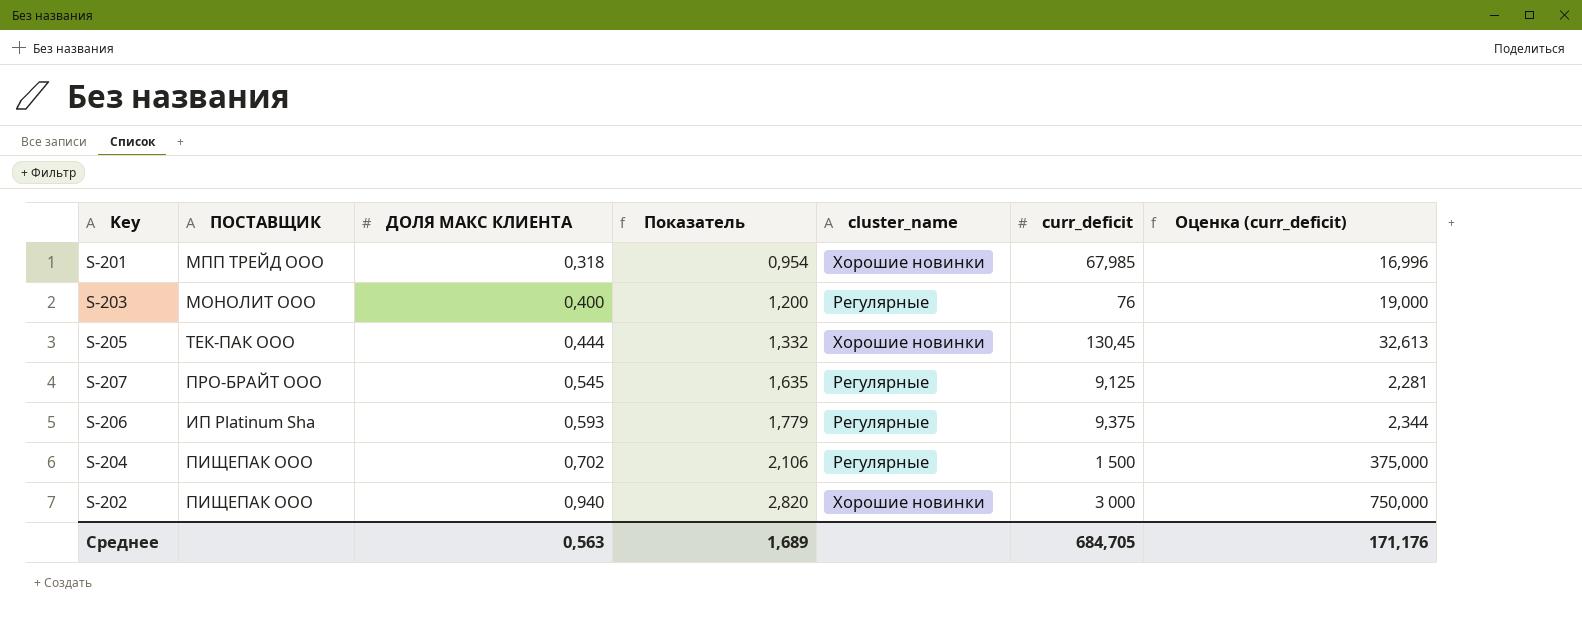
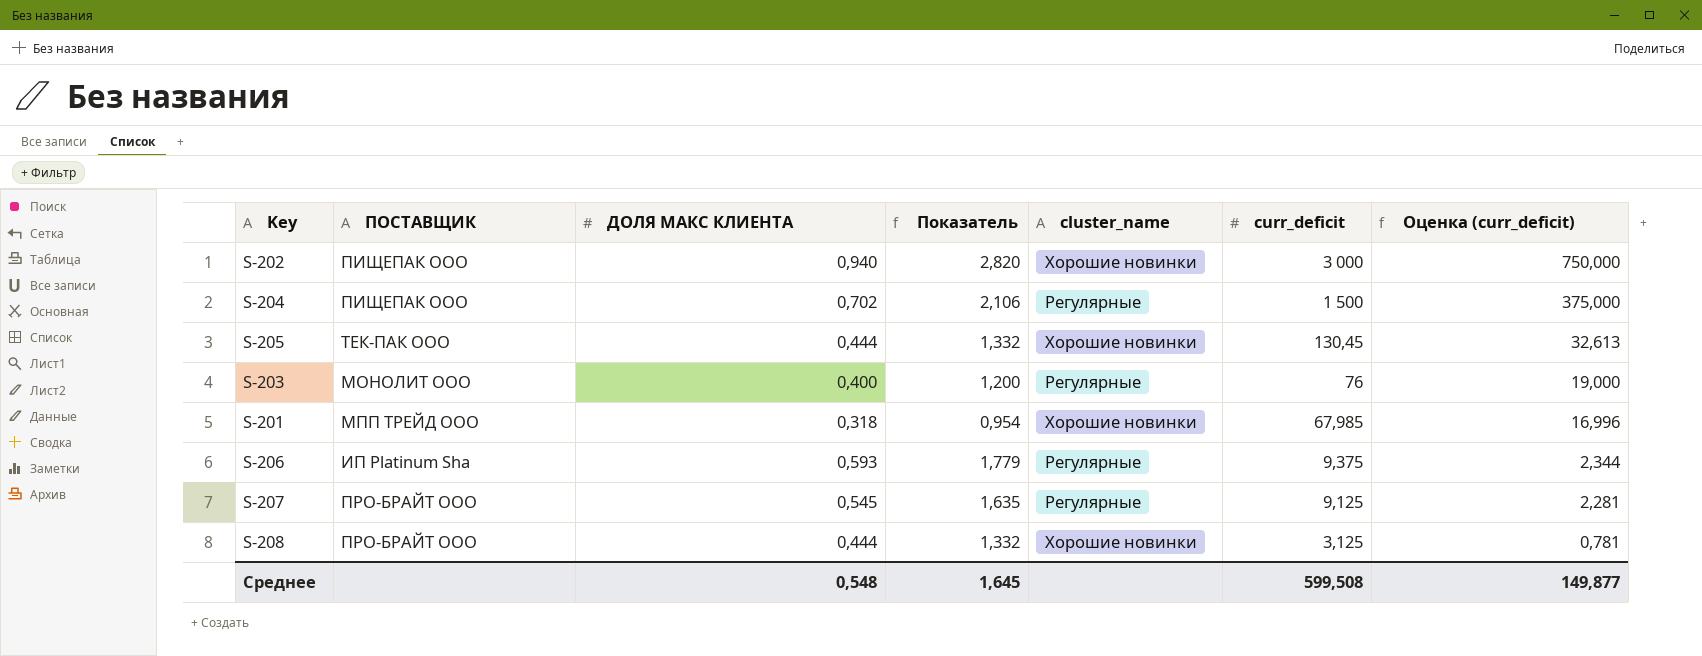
row order: ДОЛЯ МАКС КЛИЕНТА ascending -> curr_deficit descending
row S-208: none -> ПРО-БРАЙТ ООО | 0,444 | 1,332 | Хорошие новинки | 3,125 | 0,781
Среднее | ДОЛЯ МАКС КЛИЕНТА: 0,563 -> 0,548
Среднее | Показатель: 1,689 -> 1,645
Среднее | curr_deficit: 684,705 -> 599,508
Среднее | Оценка (curr_deficit): 171,176 -> 149,877

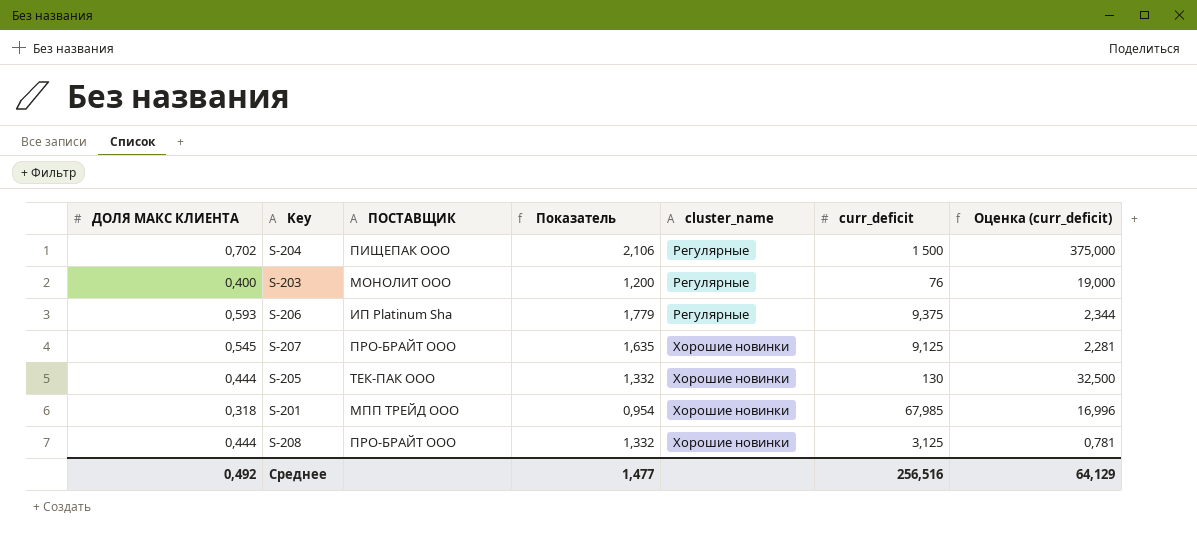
row order: curr_deficit descending -> cluster_name ascending
column ДОЛЯ МАКС КЛИЕНТА | position: 3 -> 1
row S-202: ПИЩЕПАК ООО | 0,940 | 2,820 | Хорошие новинки | 3 000 | 750,000 -> none
S-207 | cluster_name: Регулярные -> Хорошие новинки
S-205 | curr_deficit: 130,45 -> 130
S-205 | Оценка (curr_deficit): 32,613 -> 32,500
Среднее | ДОЛЯ МАКС КЛИЕНТА: 0,548 -> 0,492
Среднее | Показатель: 1,645 -> 1,477
Среднее | curr_deficit: 599,508 -> 256,516
Среднее | Оценка (curr_deficit): 149,877 -> 64,129

